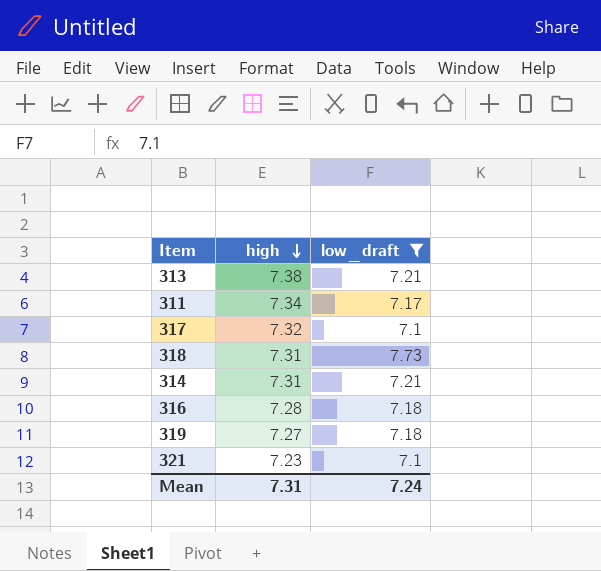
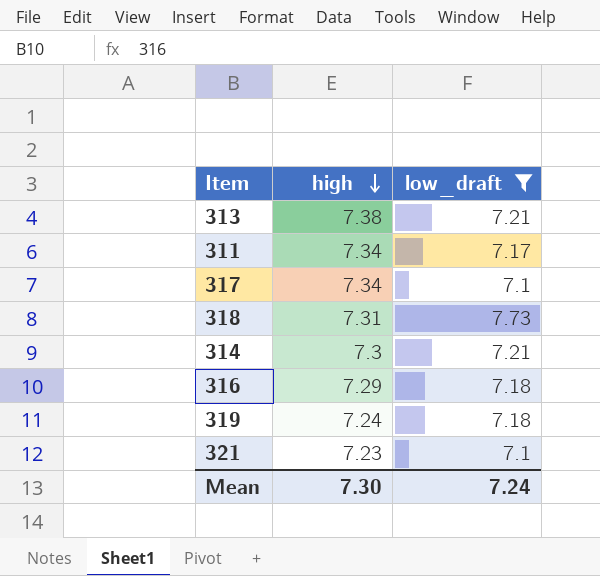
317 | high: 7.32 -> 7.34
314 | high: 7.31 -> 7.3
316 | high: 7.28 -> 7.29
319 | high: 7.27 -> 7.24
Mean | high: 7.31 -> 7.30

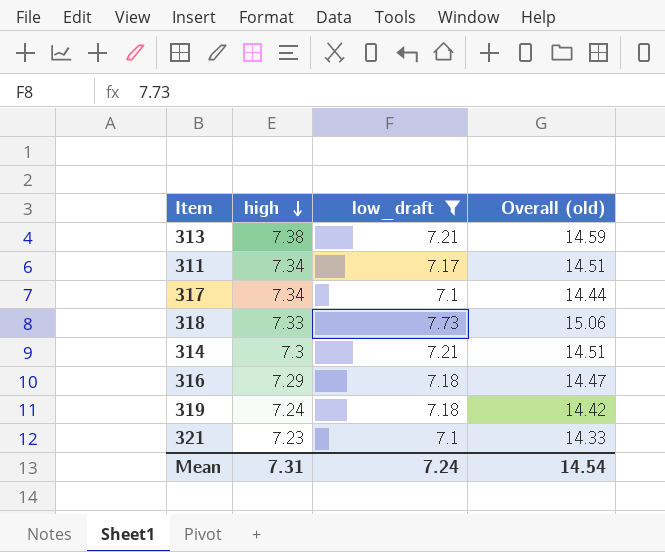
column Overall (old) | formula: none -> [high] + [low_draft]
318 | high: 7.31 -> 7.33
Mean | high: 7.30 -> 7.31

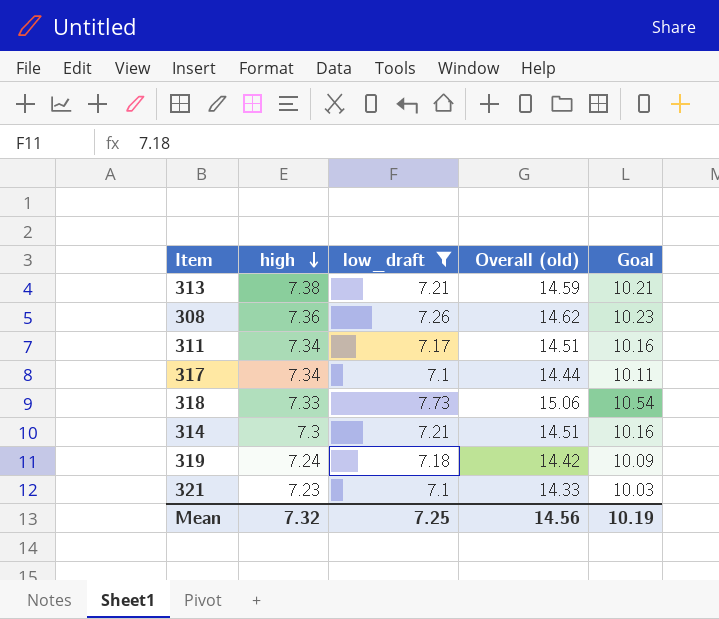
column Goal | formula: none -> [Overall (old)] * 0.7
row 316: 7.29 | 7.18 | 14.47 -> none
row 308: none -> 7.36 | 7.26 | 14.62 | 10.23
Mean | high: 7.31 -> 7.32
Mean | low_draft: 7.24 -> 7.25
Mean | Overall (old): 14.54 -> 14.56

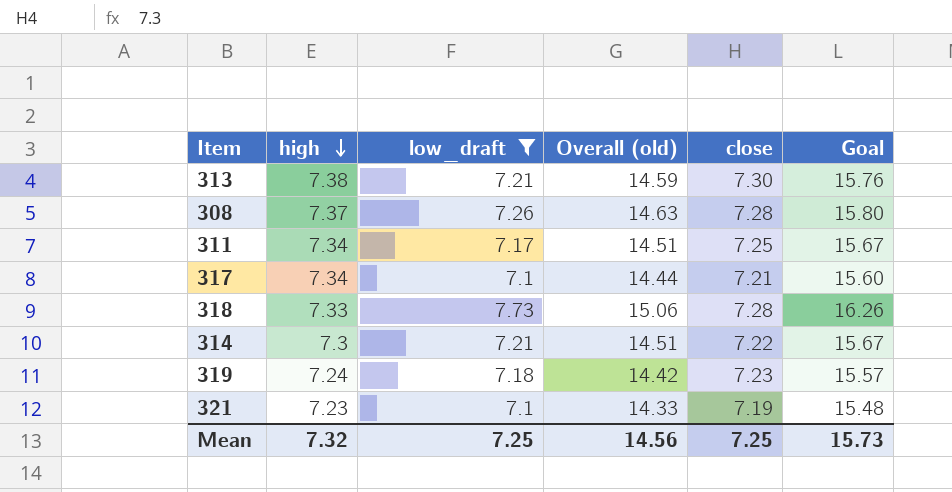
column close | position: none -> 5
column Goal | formula: [Overall (old)] * 0.7 -> [Overall (old)] * 1.08
308 | high: 7.36 -> 7.37
308 | Overall (old): 14.62 -> 14.63
Mean | Goal: 10.19 -> 15.73

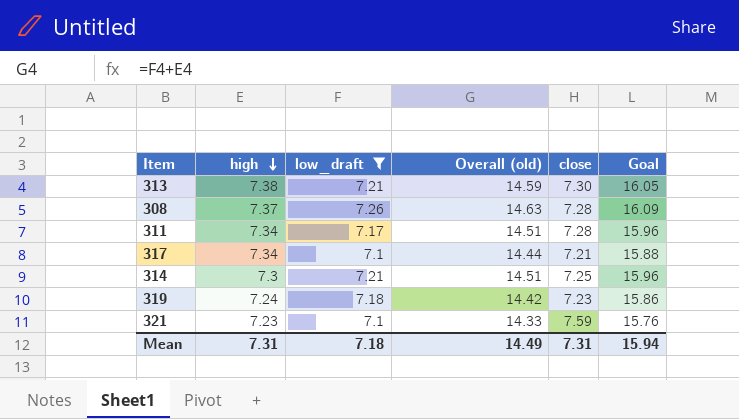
column Goal | formula: [Overall (old)] * 1.08 -> [Overall (old)] * 1.1
row 318: 7.33 | 7.73 | 15.06 | 7.28 | 16.26 -> none
311 | close: 7.25 -> 7.28
314 | close: 7.22 -> 7.25
321 | close: 7.19 -> 7.59
Mean | high: 7.32 -> 7.31
Mean | low_draft: 7.25 -> 7.18
Mean | Overall (old): 14.56 -> 14.49
Mean | close: 7.25 -> 7.31
Mean | Goal: 15.73 -> 15.94

